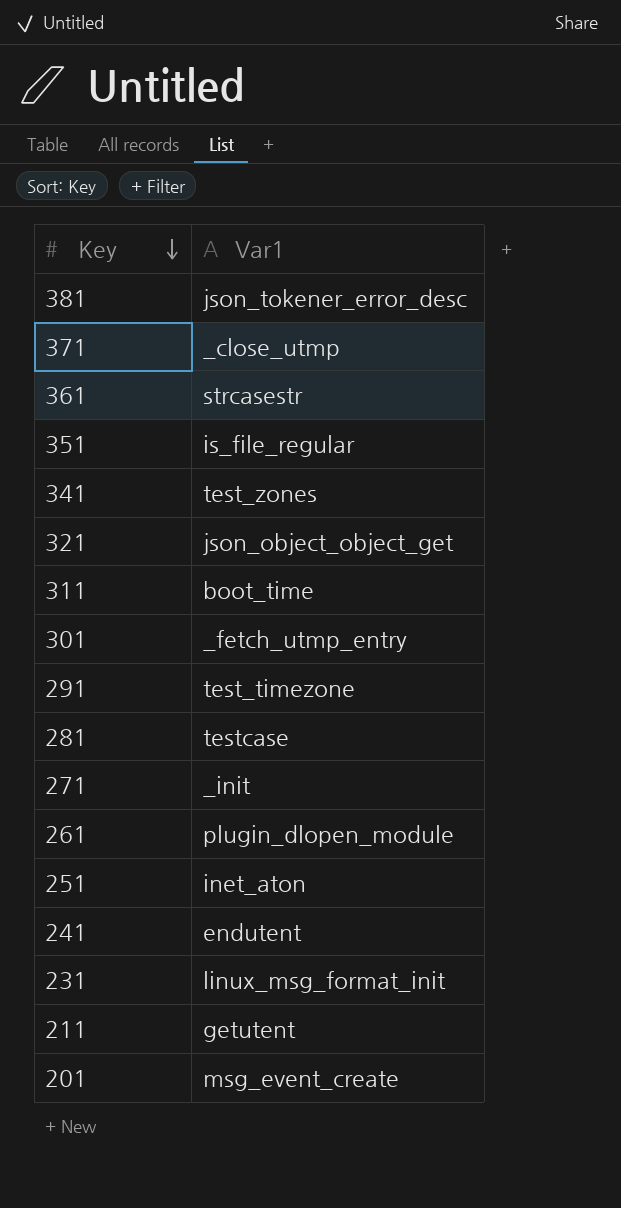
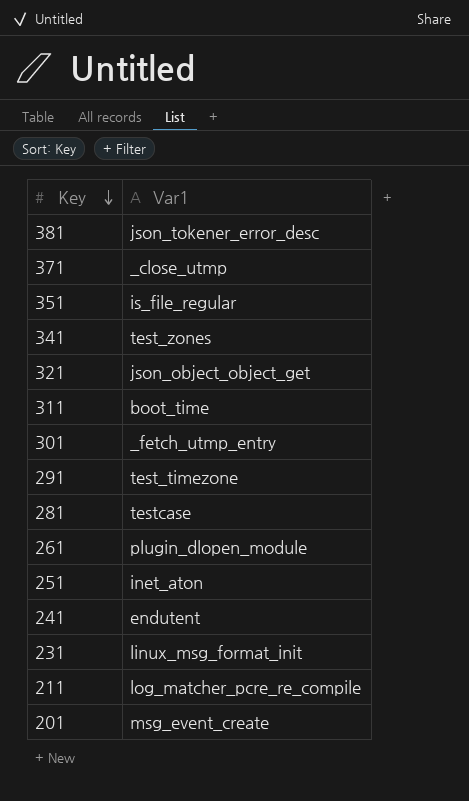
row 361: strcasestr -> none
row 271: _init -> none
211 | Var1: getutent -> log_matcher_pcre_re_compile

